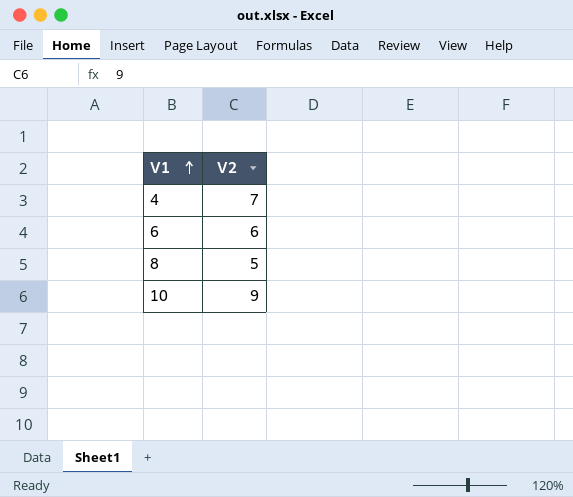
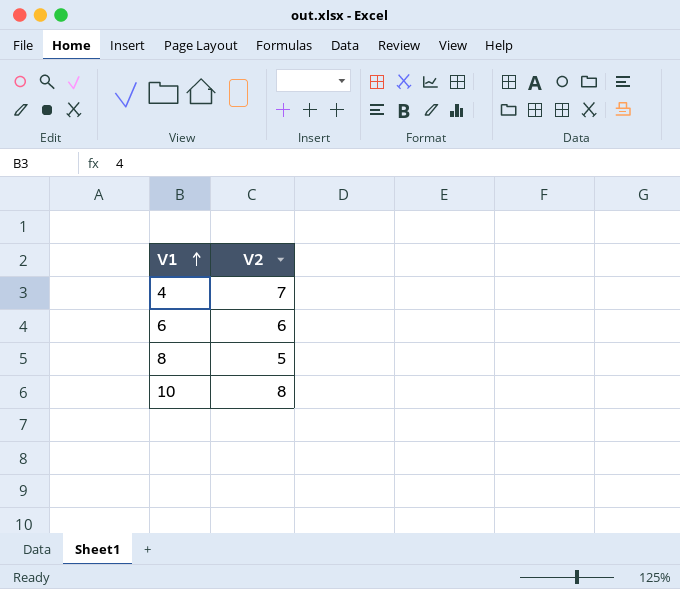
10 | V2: 9 -> 8

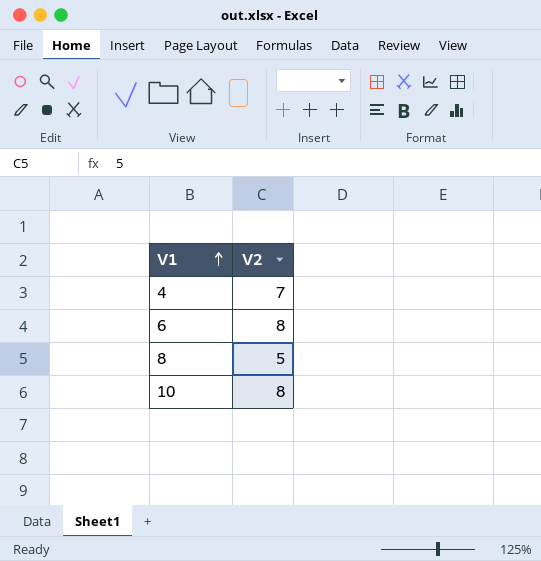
6 | V2: 6 -> 8

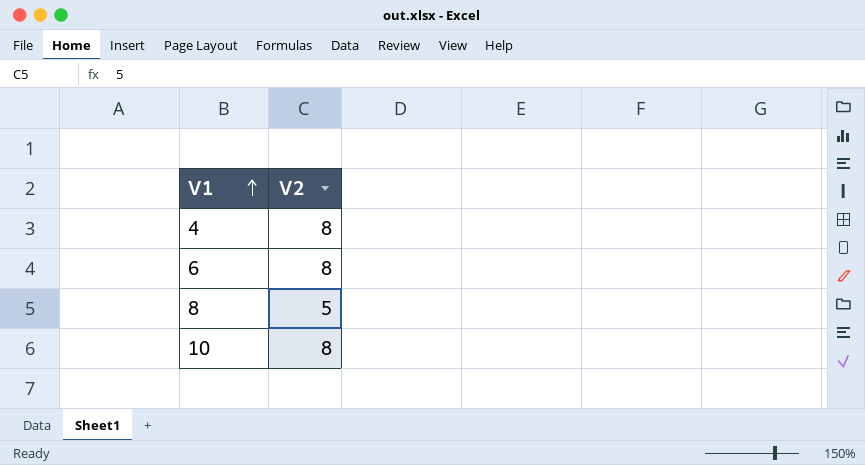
4 | V2: 7 -> 8

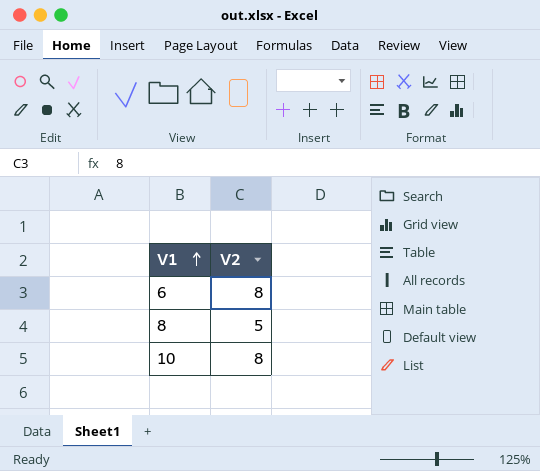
row 4: 8 -> none

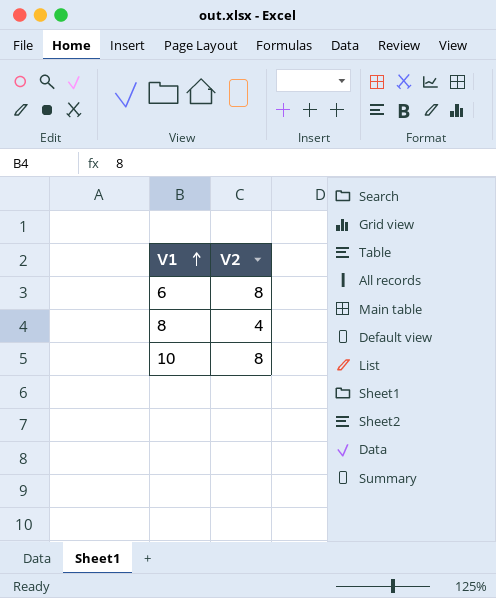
8 | V2: 5 -> 4

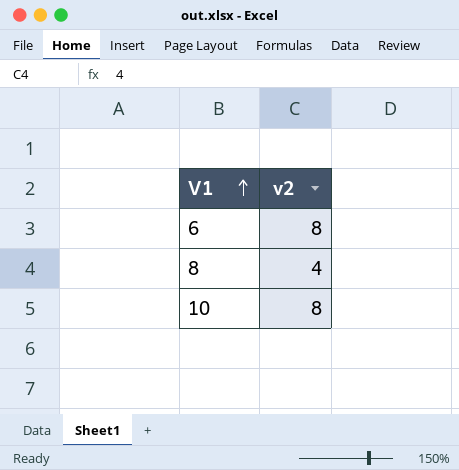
column name: V2 -> v2

